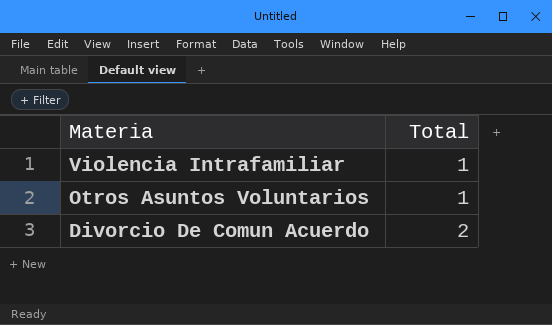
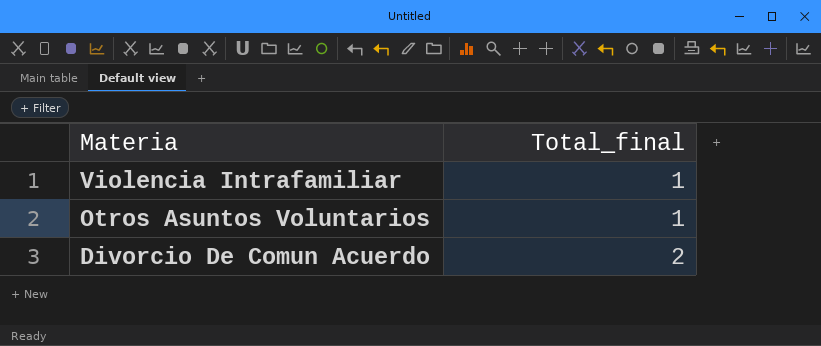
column name: Total -> Total_final

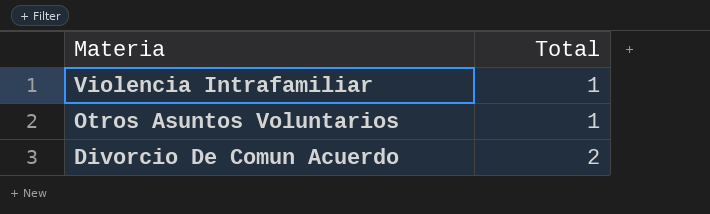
column name: Total_final -> Total

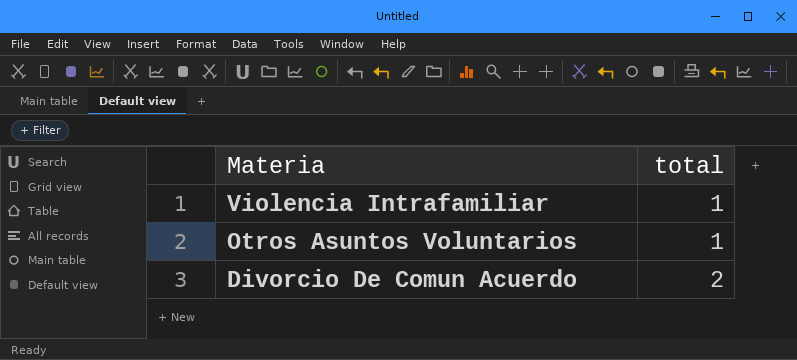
column name: Total -> total

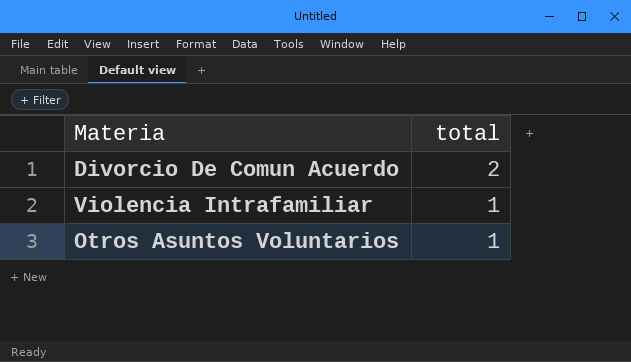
row order: Materia descending -> total descending

